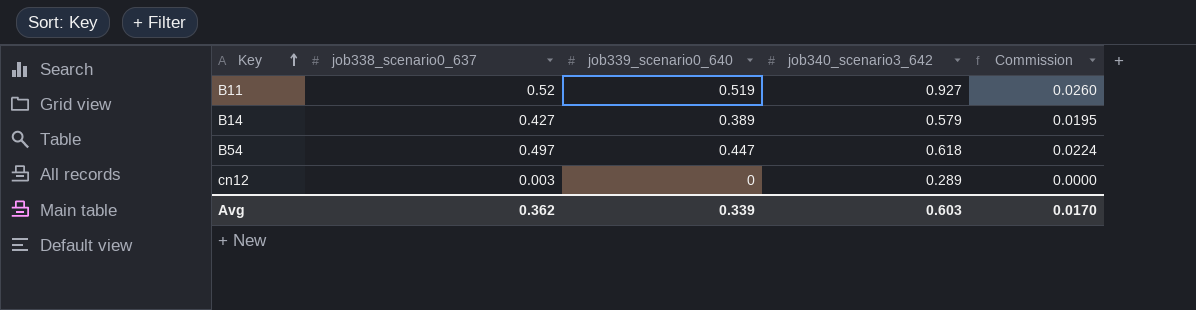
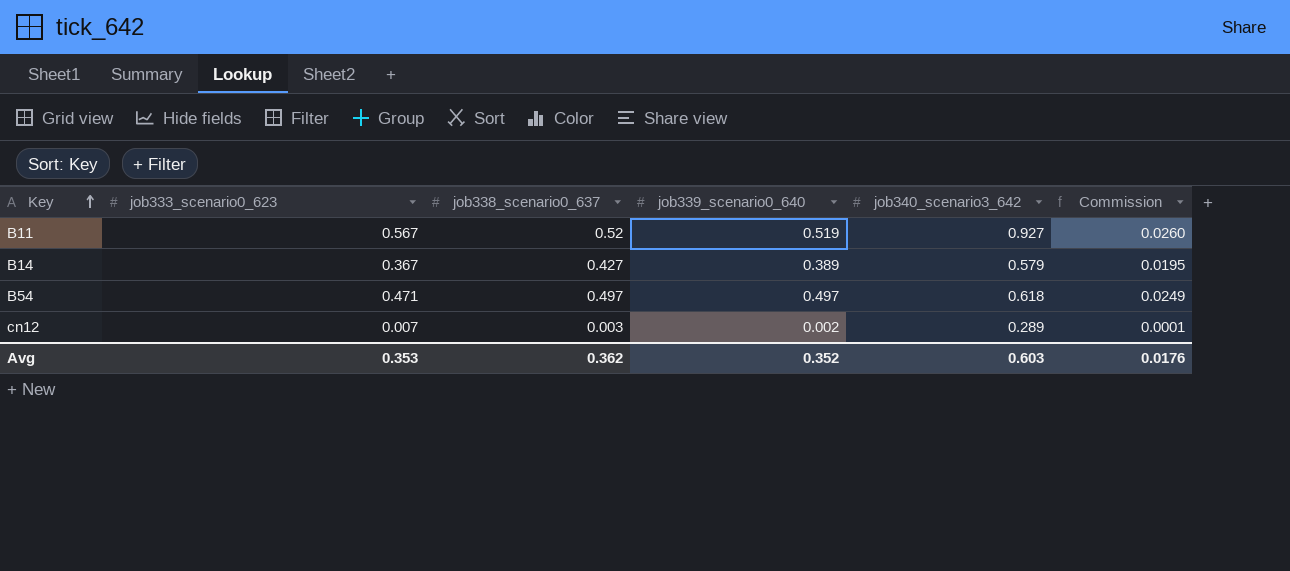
column job333_scenario0_623 | position: none -> 2
B54 | job339_scenario0_640: 0.447 -> 0.497
B54 | Commission: 0.0224 -> 0.0249
cn12 | job339_scenario0_640: 0 -> 0.002
cn12 | Commission: 0.0000 -> 0.0001
Avg | job339_scenario0_640: 0.339 -> 0.352
Avg | Commission: 0.0170 -> 0.0176

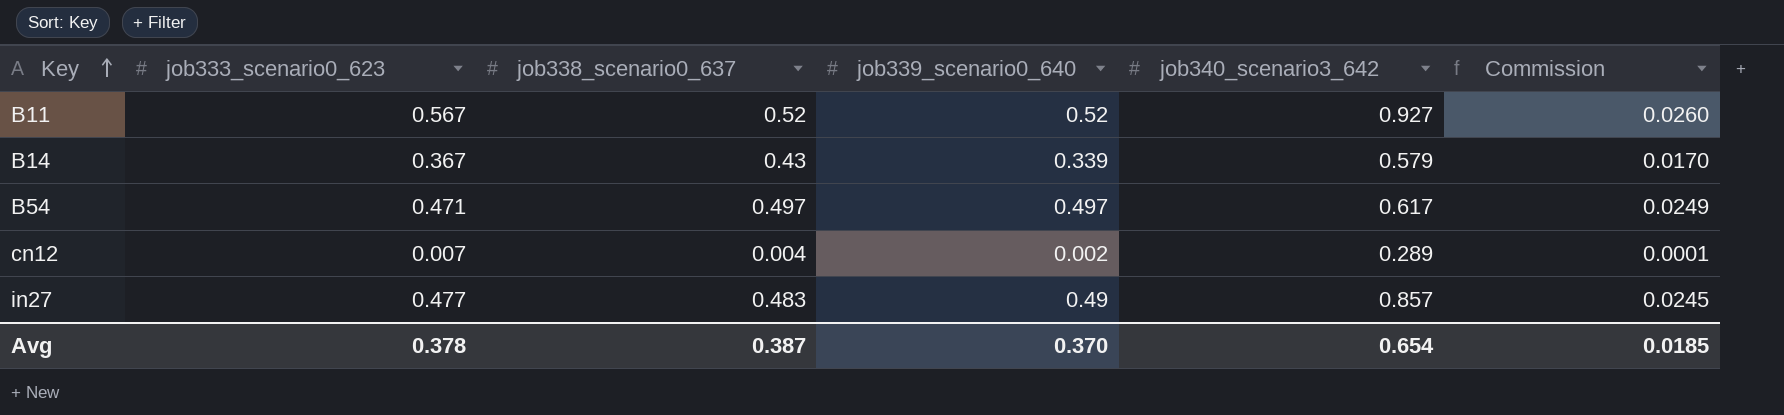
B11 | job339_scenario0_640: 0.519 -> 0.52
B14 | job338_scenario0_637: 0.427 -> 0.43
B14 | job339_scenario0_640: 0.389 -> 0.339
B14 | Commission: 0.0195 -> 0.0170
B54 | job340_scenario3_642: 0.618 -> 0.617
cn12 | job338_scenario0_637: 0.003 -> 0.004
row in27: none -> 0.477 | 0.483 | 0.49 | 0.857 | 0.0245
Avg | job333_scenario0_623: 0.353 -> 0.378
Avg | job338_scenario0_637: 0.362 -> 0.387
Avg | job339_scenario0_640: 0.352 -> 0.370
Avg | job340_scenario3_642: 0.603 -> 0.654
Avg | Commission: 0.0176 -> 0.0185

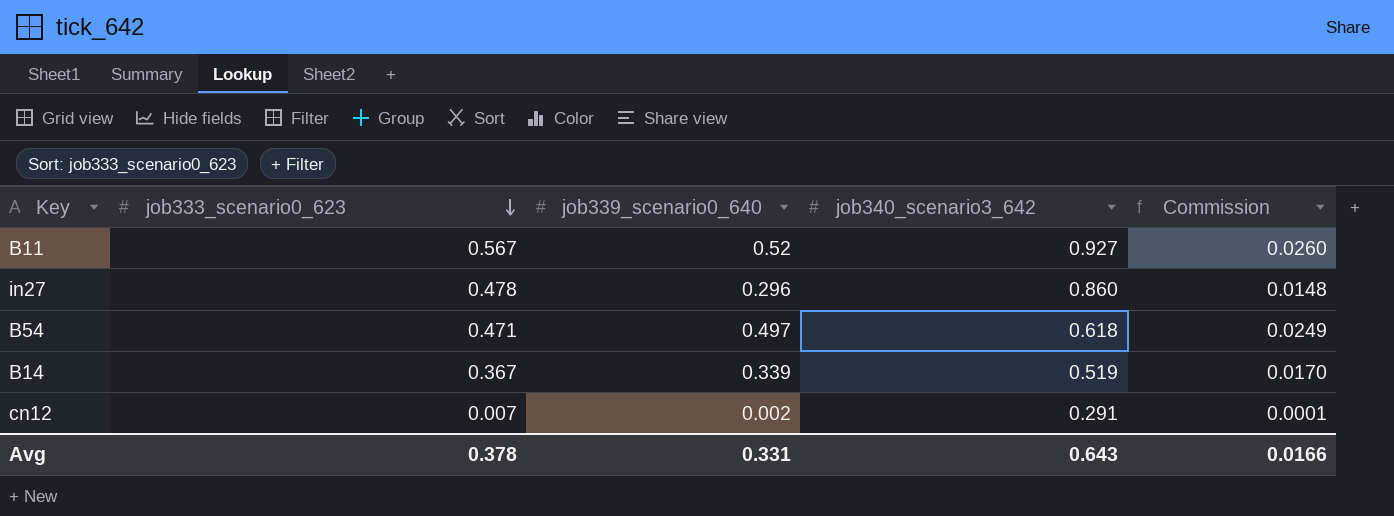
row order: Key ascending -> job333_scenario0_623 descending
column job338_scenario0_637 | position: 3 -> none
in27 | job333_scenario0_623: 0.477 -> 0.478
in27 | job339_scenario0_640: 0.49 -> 0.296
in27 | job340_scenario3_642: 0.857 -> 0.860
in27 | Commission: 0.0245 -> 0.0148
B54 | job340_scenario3_642: 0.617 -> 0.618
B14 | job340_scenario3_642: 0.579 -> 0.519
cn12 | job340_scenario3_642: 0.289 -> 0.291
Avg | job339_scenario0_640: 0.370 -> 0.331
Avg | job340_scenario3_642: 0.654 -> 0.643
Avg | Commission: 0.0185 -> 0.0166

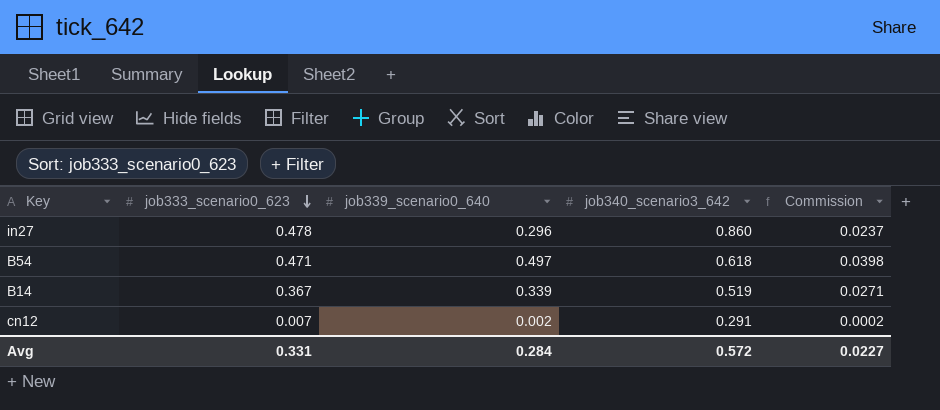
column Commission | formula: [job339_scenario0_640] * 0.05 -> [job339_scenario0_640] * 0.08
row B11: 0.567 | 0.52 | 0.927 | 0.0260 -> none
Avg | job333_scenario0_623: 0.378 -> 0.331
Avg | job339_scenario0_640: 0.331 -> 0.284
Avg | job340_scenario3_642: 0.643 -> 0.572
Avg | Commission: 0.0166 -> 0.0227

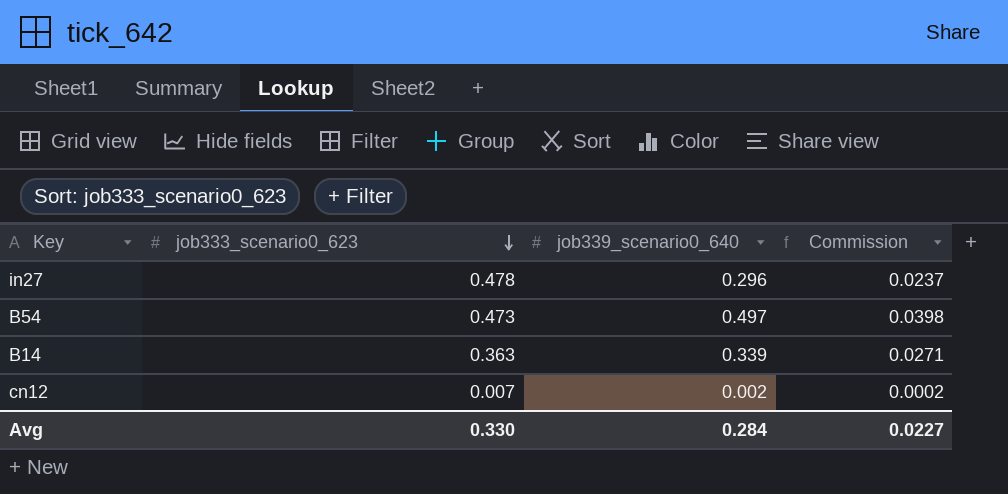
column job340_scenario3_642 | position: 4 -> none
B54 | job333_scenario0_623: 0.471 -> 0.473
B14 | job333_scenario0_623: 0.367 -> 0.363
Avg | job333_scenario0_623: 0.331 -> 0.330

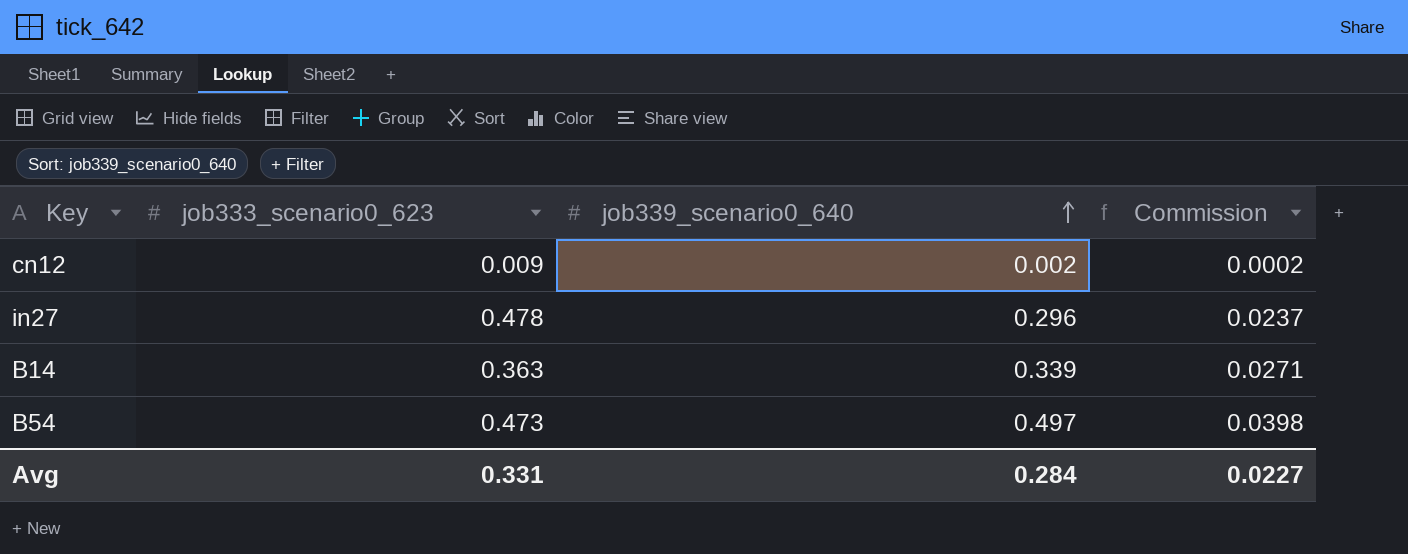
row order: job333_scenario0_623 descending -> job339_scenario0_640 ascending
cn12 | job333_scenario0_623: 0.007 -> 0.009
Avg | job333_scenario0_623: 0.330 -> 0.331

